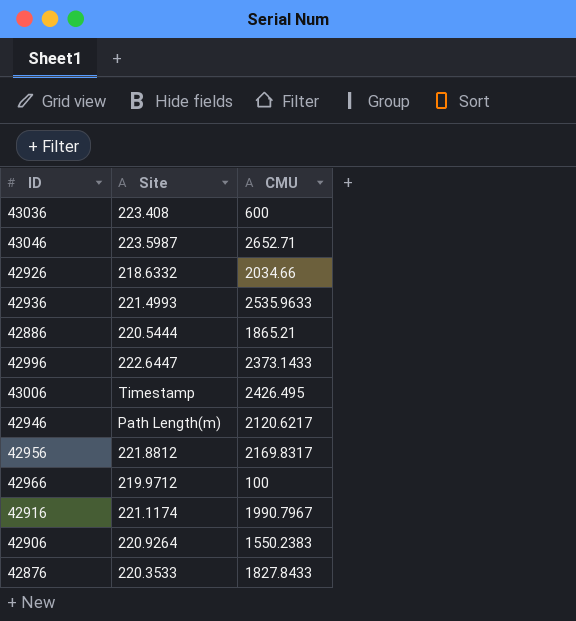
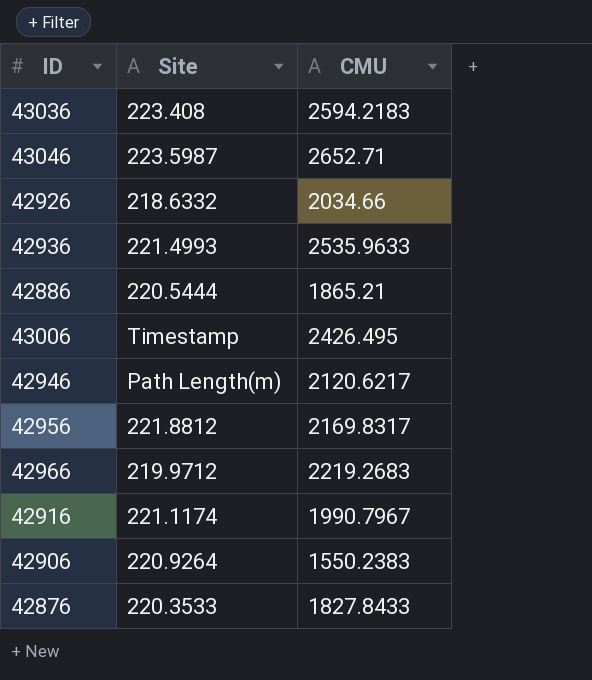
row 42996: 222.6447 | 2373.1433 -> none
43036 | CMU: 600 -> 2594.2183
42966 | CMU: 100 -> 2219.2683

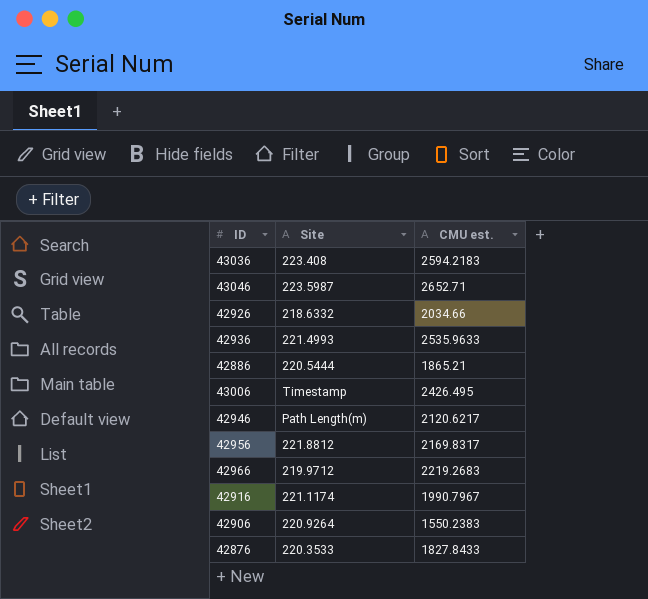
column name: CMU -> CMU est.

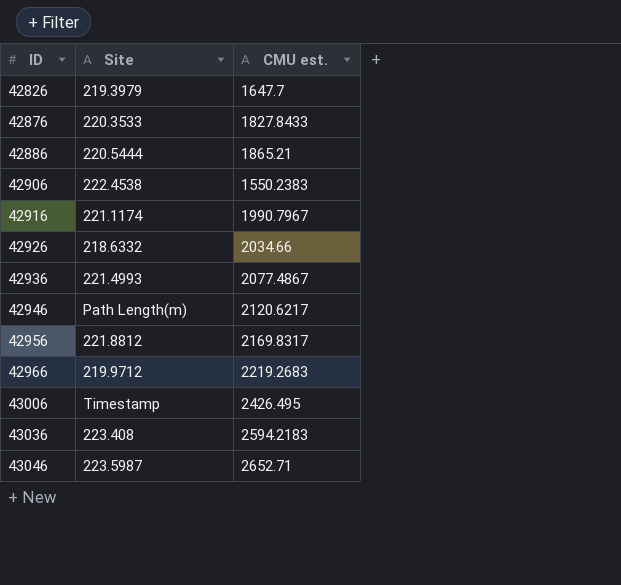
row order: none -> ID ascending
row 42826: none -> 219.3979 | 1647.7
42906 | Site: 220.9264 -> 222.4538
42936 | CMU est.: 2535.9633 -> 2077.4867

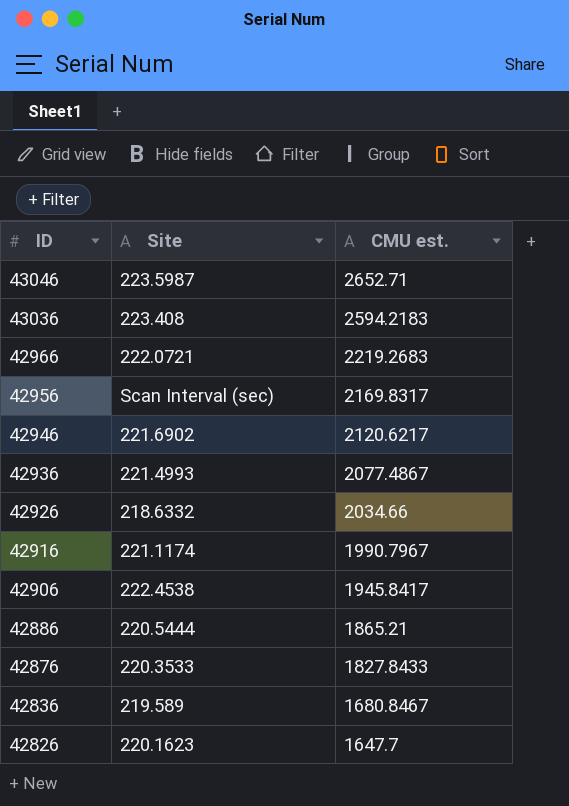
row order: ID ascending -> ID descending
row 43006: Timestamp | 2426.495 -> none
42966 | Site: 219.9712 -> 222.0721
42956 | Site: 221.8812 -> Scan Interval (sec)
42946 | Site: Path Length(m) -> 221.6902
42906 | CMU est.: 1550.2383 -> 1945.8417
row 42836: none -> 219.589 | 1680.8467
42826 | Site: 219.3979 -> 220.1623

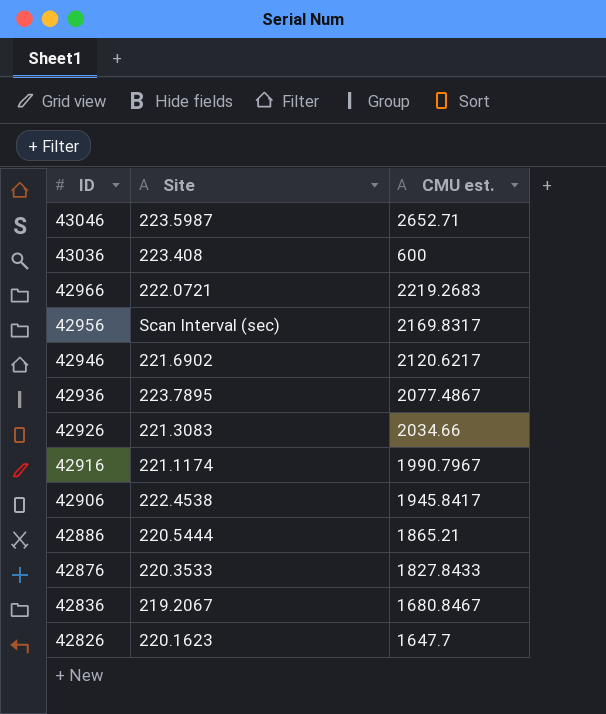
43036 | CMU est.: 2594.2183 -> 600
42936 | Site: 221.4993 -> 223.7895
42926 | Site: 218.6332 -> 221.3083
42836 | Site: 219.589 -> 219.2067

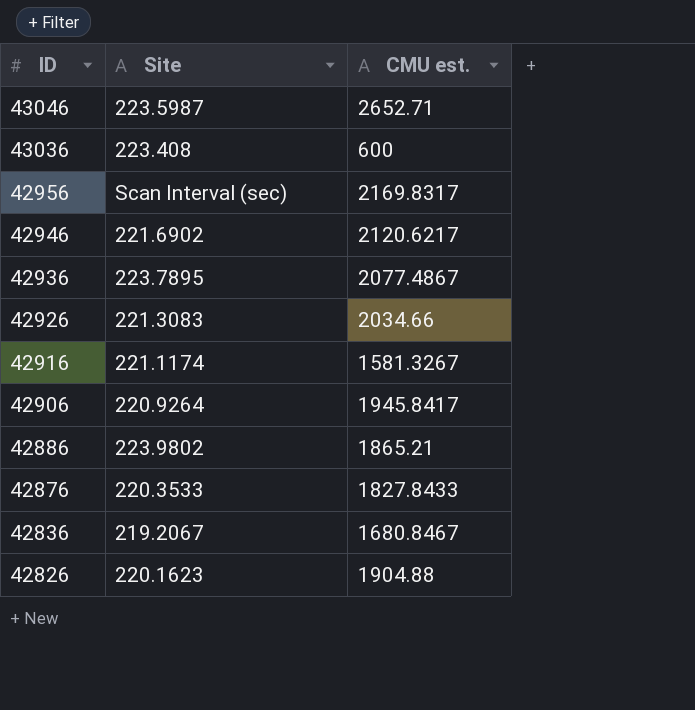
row 42966: 222.0721 | 2219.2683 -> none
42916 | CMU est.: 1990.7967 -> 1581.3267
42906 | Site: 222.4538 -> 220.9264
42886 | Site: 220.5444 -> 223.9802
42826 | CMU est.: 1647.7 -> 1904.88

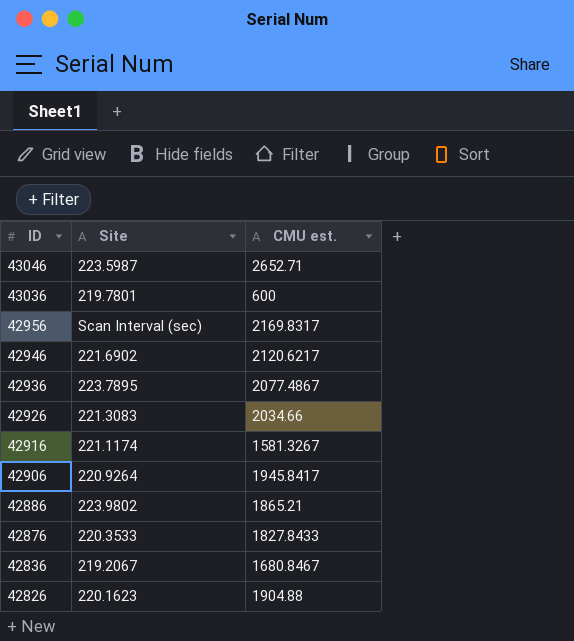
43036 | Site: 223.408 -> 219.7801

